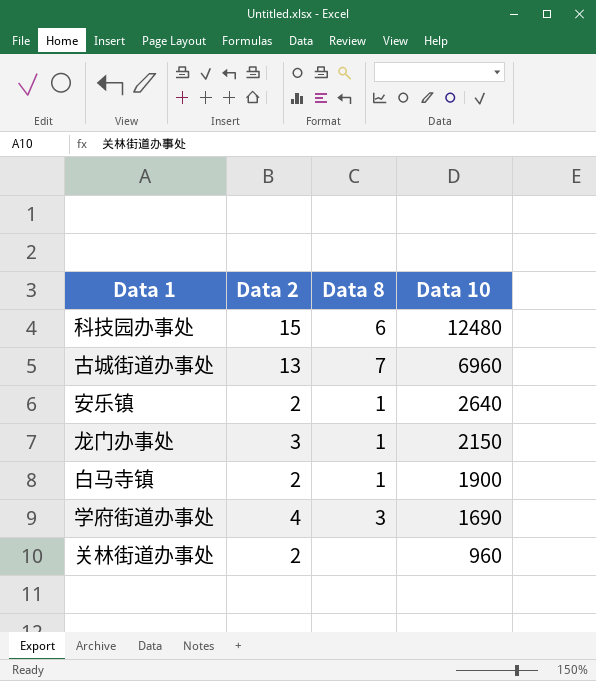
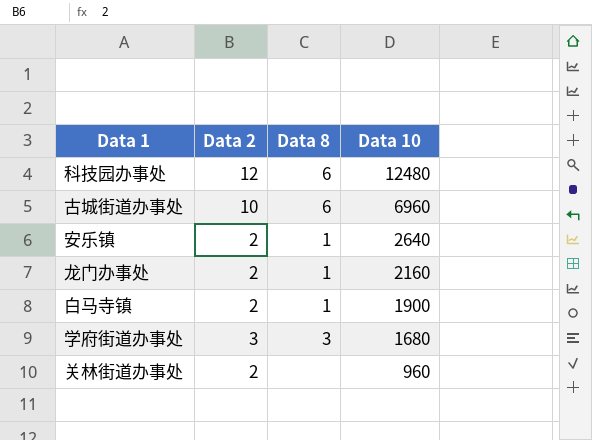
科技园办事处 | Data 2: 15 -> 12
古城街道办事处 | Data 2: 13 -> 10
古城街道办事处 | Data 8: 7 -> 6
龙门办事处 | Data 2: 3 -> 2
龙门办事处 | Data 10: 2150 -> 2160
学府街道办事处 | Data 2: 4 -> 3
学府街道办事处 | Data 10: 1690 -> 1680

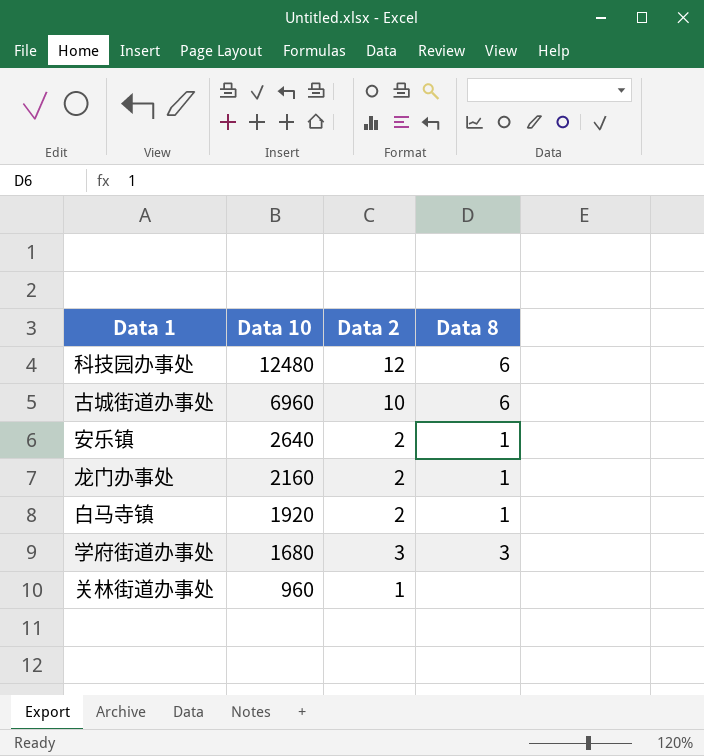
column Data 10 | position: 4 -> 2
白马寺镇 | Data 10: 1900 -> 1920
关林街道办事处 | Data 2: 2 -> 1

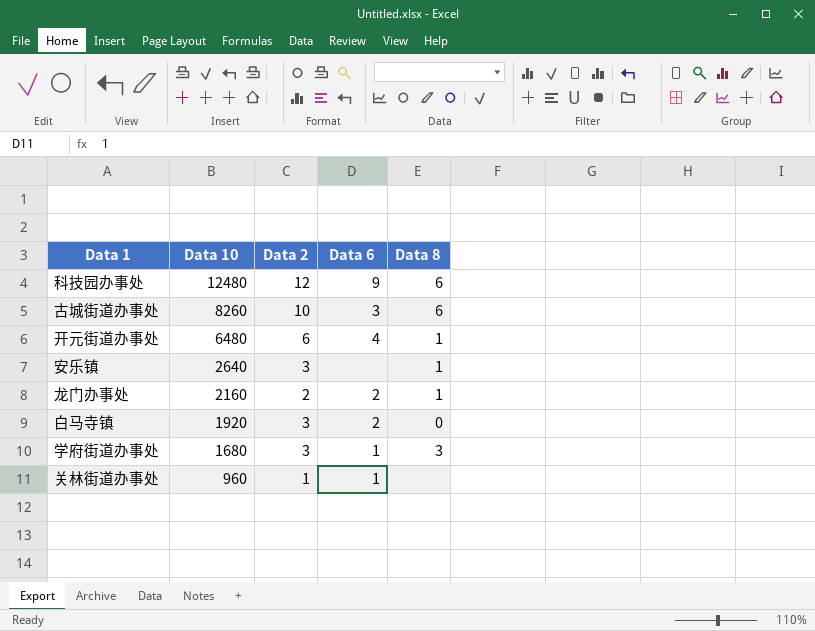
column Data 6 | position: none -> 4
古城街道办事处 | Data 10: 6960 -> 8260
row 开元街道办事处: none -> 6480 | 6 | 4 | 1
安乐镇 | Data 2: 2 -> 3
白马寺镇 | Data 2: 2 -> 3
白马寺镇 | Data 8: 1 -> 0

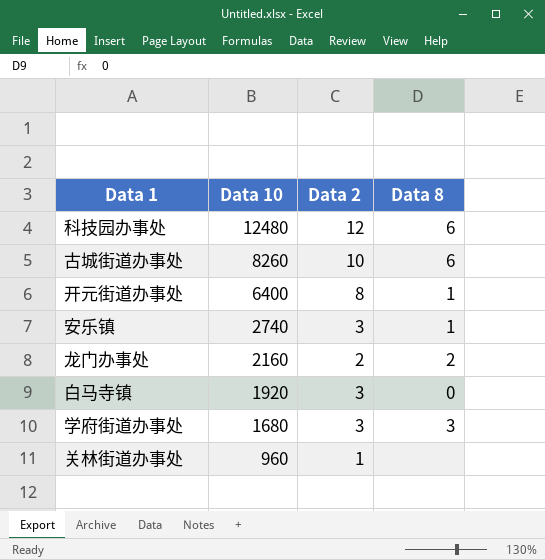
column Data 6 | position: 4 -> none
开元街道办事处 | Data 10: 6480 -> 6400
开元街道办事处 | Data 2: 6 -> 8
安乐镇 | Data 10: 2640 -> 2740
龙门办事处 | Data 8: 1 -> 2

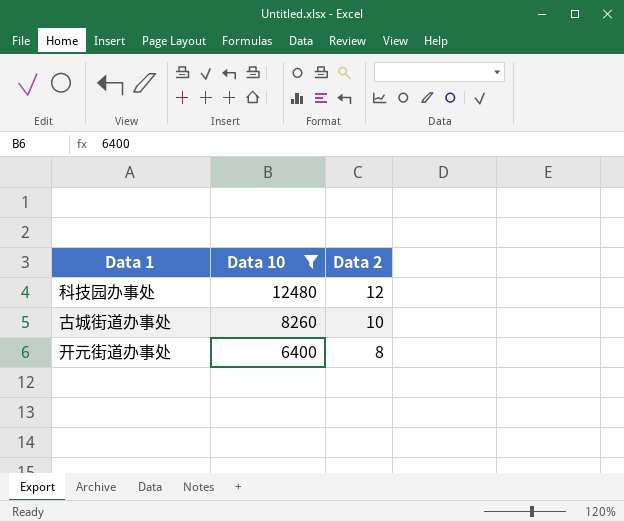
filter: none -> Data 10 >= 6400
column Data 8 | position: 4 -> none

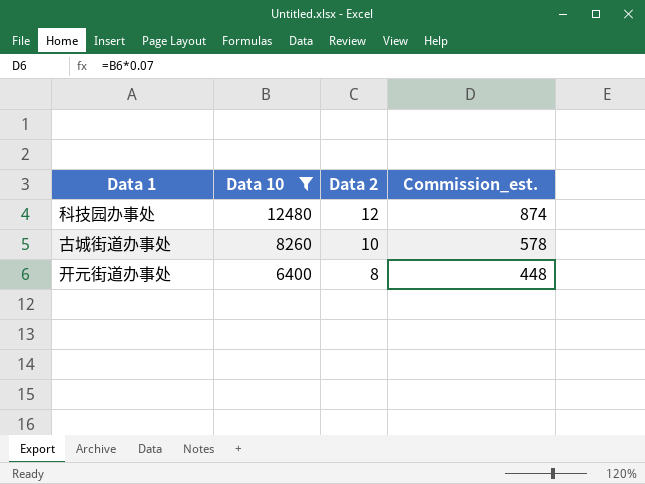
column Commission_est. | formula: none -> [Data 10] * 0.07

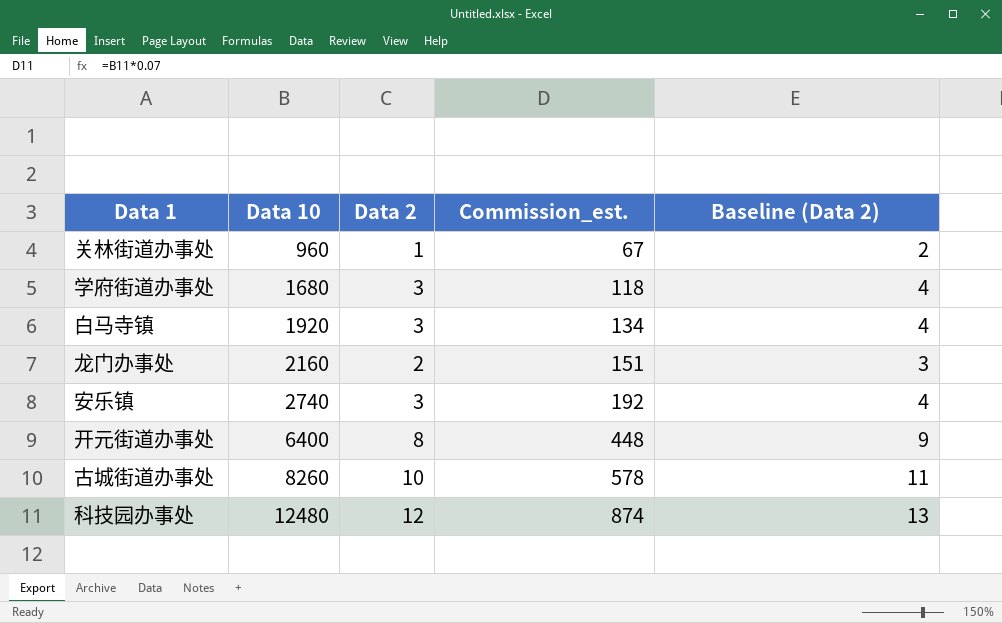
filter: Data 10 >= 6400 -> none
row order: Data 10 descending -> Data 10 ascending
column Baseline (Data 2) | formula: none -> [Data 2] + 1

